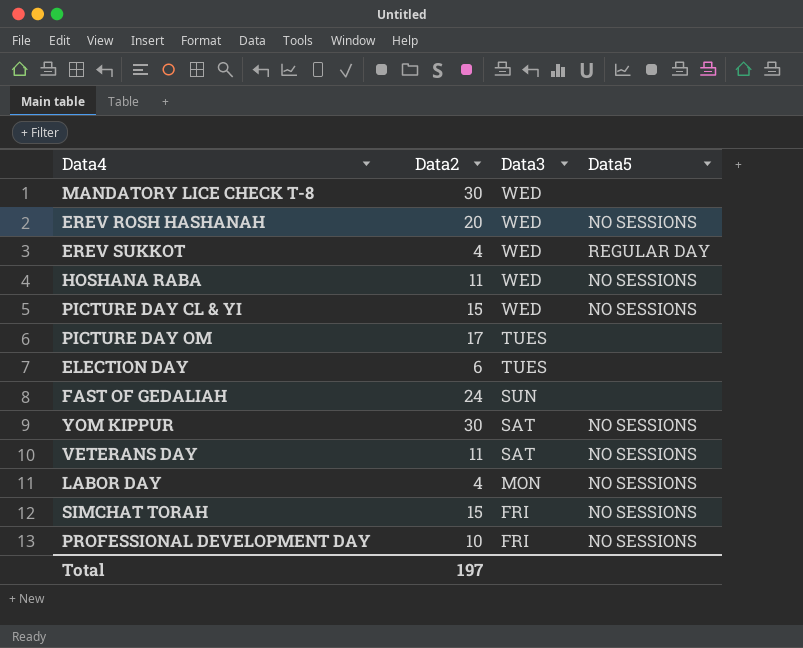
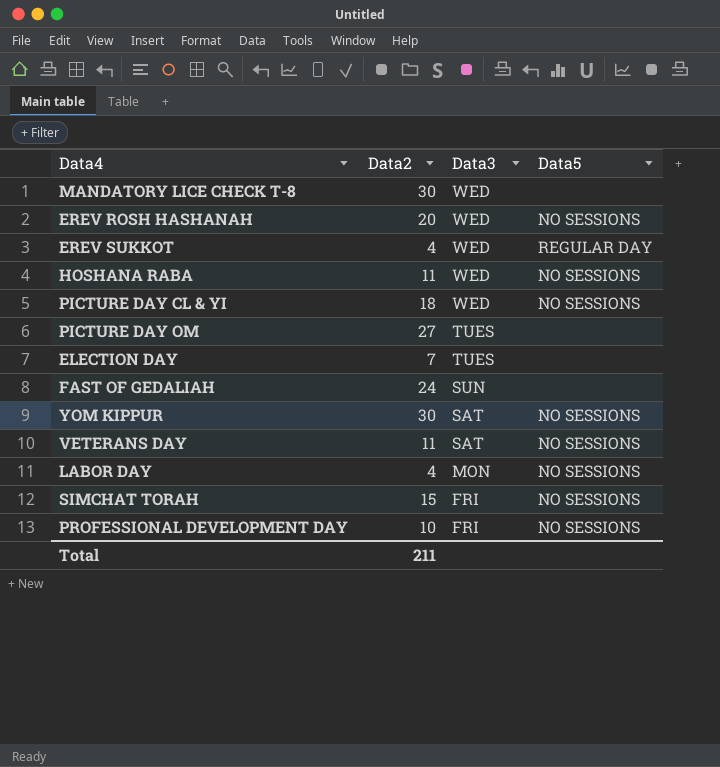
PICTURE DAY CL & YI | Data2: 15 -> 18
PICTURE DAY OM | Data2: 17 -> 27
ELECTION DAY | Data2: 6 -> 7
Total | Data2: 197 -> 211

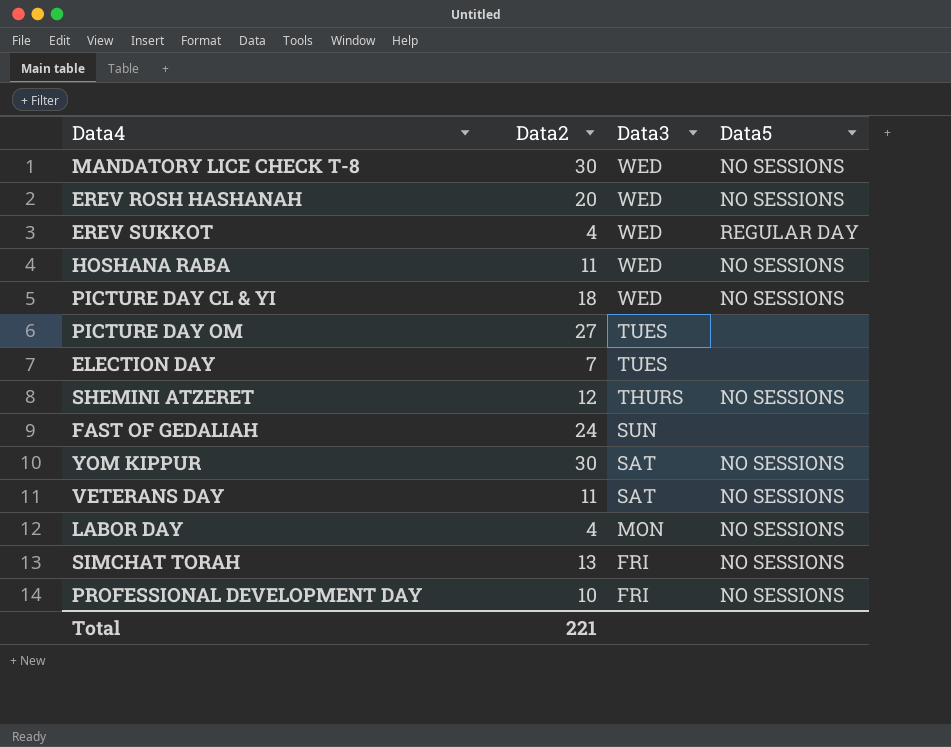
MANDATORY LICE CHECK T-8 | Data5: none -> NO SESSIONS
row SHEMINI ATZERET: none -> 12 | THURS | NO SESSIONS
SIMCHAT TORAH | Data2: 15 -> 13
Total | Data2: 211 -> 221

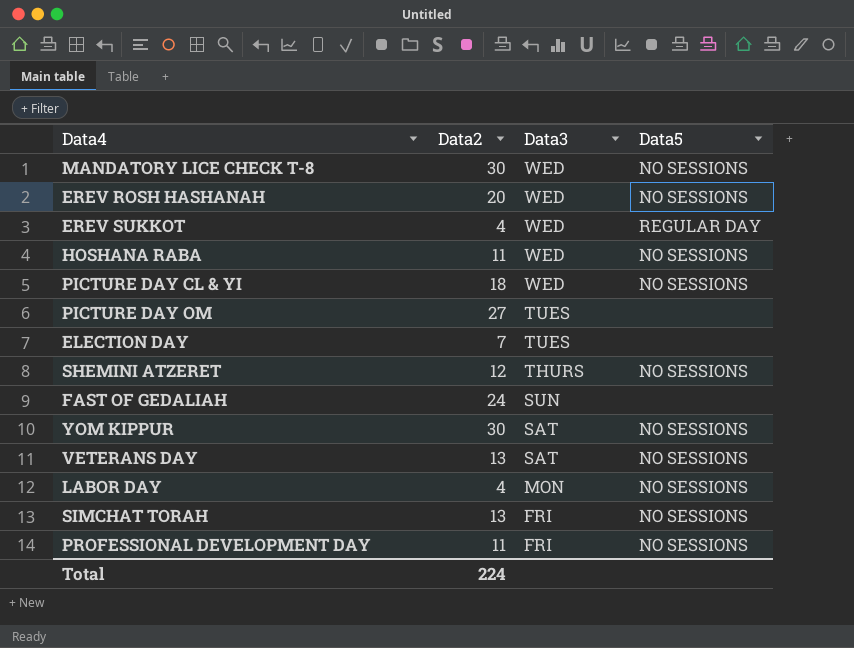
VETERANS DAY | Data2: 11 -> 13
PROFESSIONAL DEVELOPMENT DAY | Data2: 10 -> 11
Total | Data2: 221 -> 224

